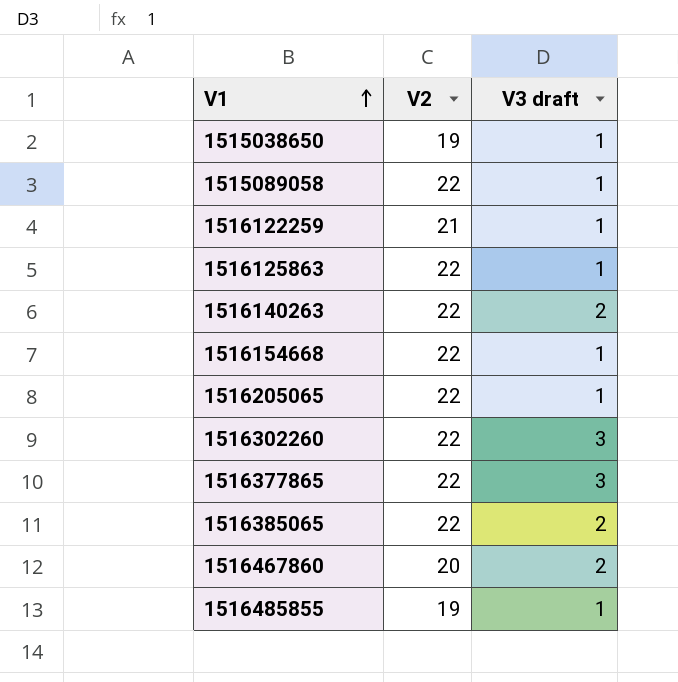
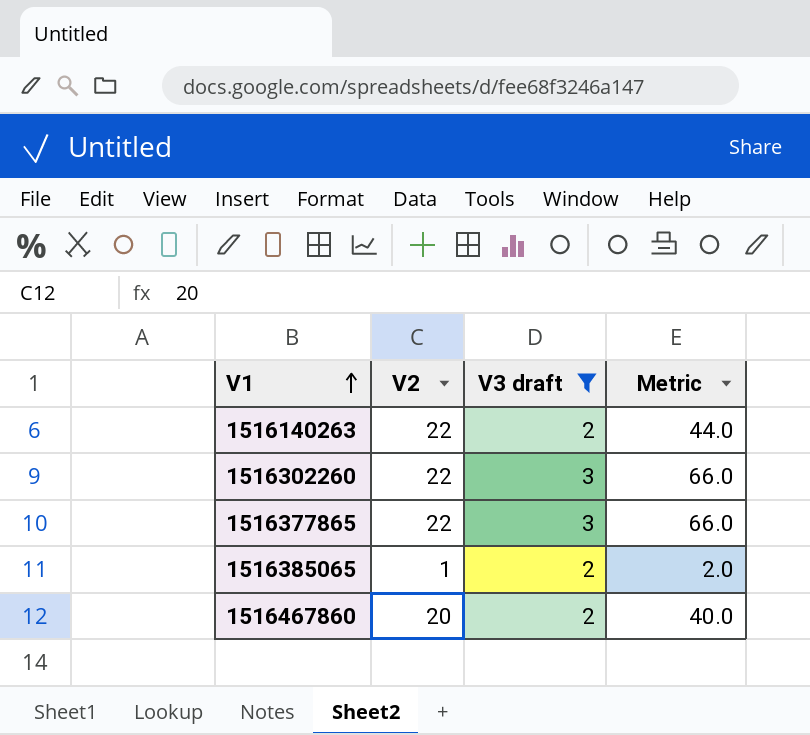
filter: none -> V3 draft != 1
column Metric | formula: none -> [V2] * [V3 draft]
1516385065 | V2: 22 -> 1

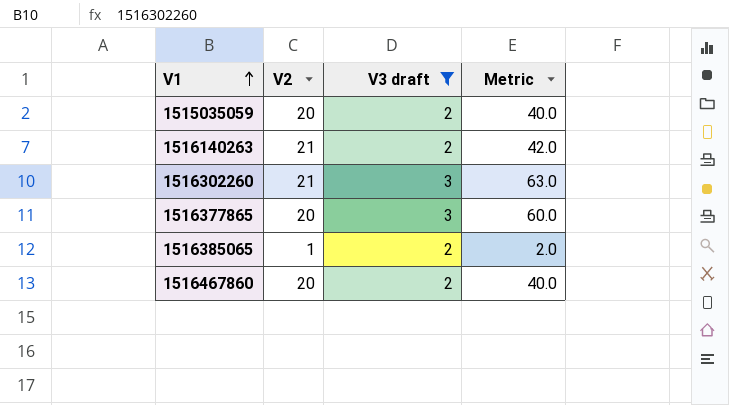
row 1515035059: none -> 20 | 2 | 40.0
1516140263 | V2: 22 -> 21
1516140263 | Metric: 44.0 -> 42.0
1516302260 | V2: 22 -> 21
1516302260 | Metric: 66.0 -> 63.0
1516377865 | V2: 22 -> 20
1516377865 | Metric: 66.0 -> 60.0

